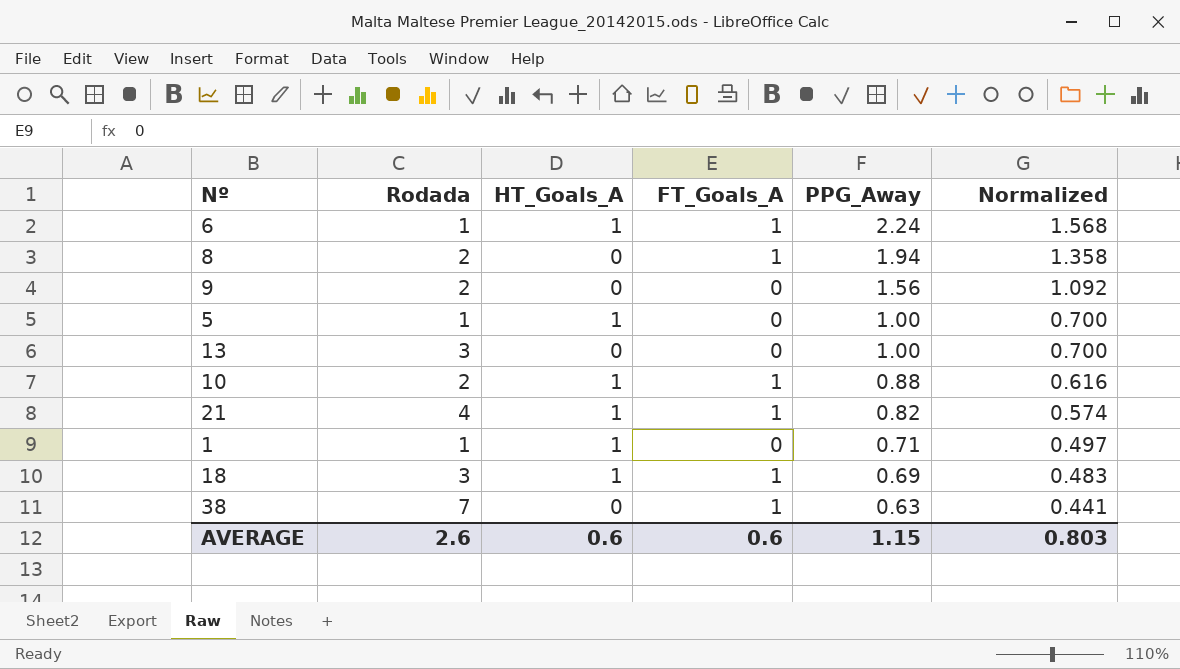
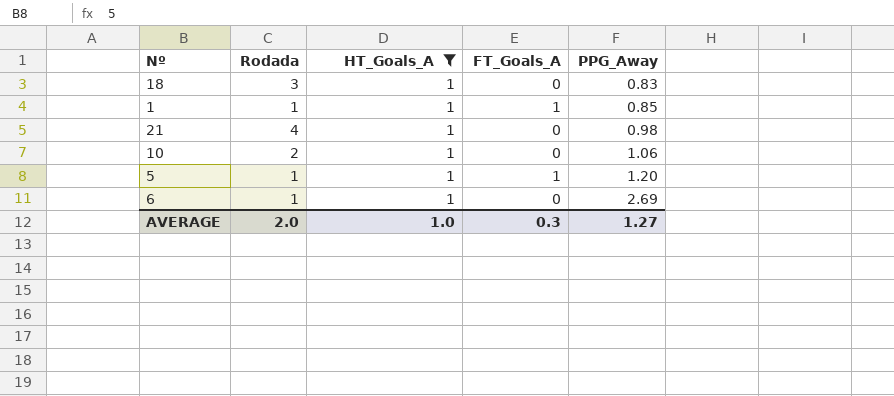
filter: none -> HT_Goals_A = 1
row order: PPG_Away descending -> PPG_Away ascending
column Normalized | formula: [PPG_Away] * 0.7 -> none
18 | FT_Goals_A: 1 -> 0
18 | PPG_Away: 0.69 -> 0.83
1 | FT_Goals_A: 0 -> 1
1 | PPG_Away: 0.71 -> 0.85
21 | FT_Goals_A: 1 -> 0
21 | PPG_Away: 0.82 -> 0.98
10 | FT_Goals_A: 1 -> 0
10 | PPG_Away: 0.88 -> 1.06
5 | FT_Goals_A: 0 -> 1
5 | PPG_Away: 1.00 -> 1.20
6 | FT_Goals_A: 1 -> 0
6 | PPG_Away: 2.24 -> 2.69
AVERAGE | Rodada: 2.6 -> 2.0
AVERAGE | HT_Goals_A: 0.6 -> 1.0
AVERAGE | FT_Goals_A: 0.6 -> 0.3
AVERAGE | PPG_Away: 1.15 -> 1.27

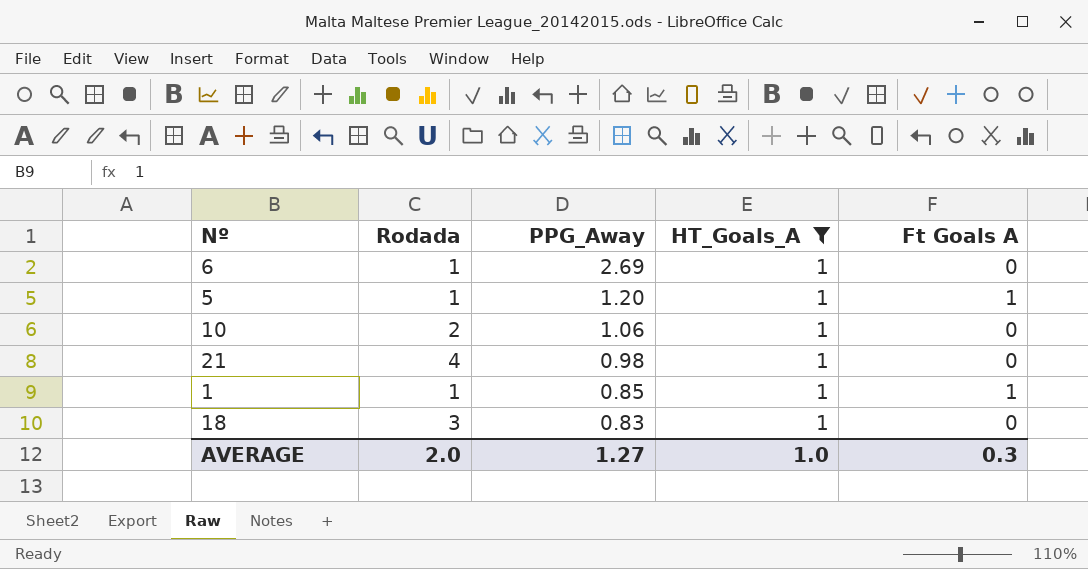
row order: PPG_Away ascending -> PPG_Away descending
column PPG_Away | position: 5 -> 3
column name: FT_Goals_A -> Ft Goals A

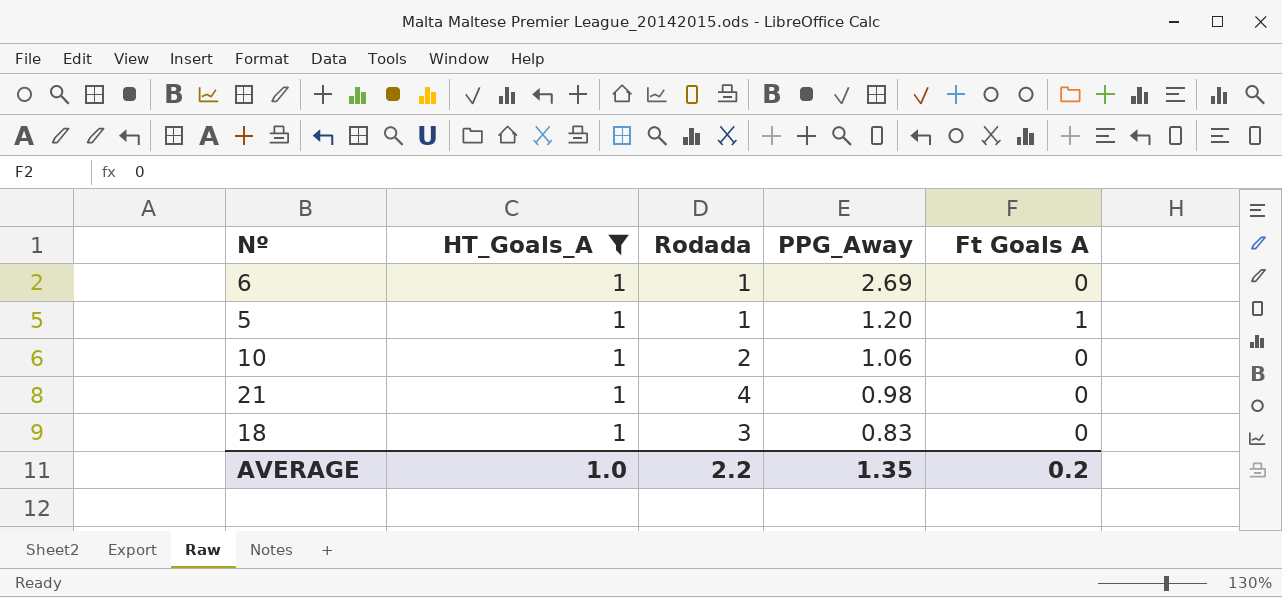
column HT_Goals_A | position: 4 -> 2
row 1: 1 | 0.85 | 1 | 1 -> none
AVERAGE | Rodada: 2.0 -> 2.2
AVERAGE | PPG_Away: 1.27 -> 1.35
AVERAGE | Ft Goals A: 0.3 -> 0.2

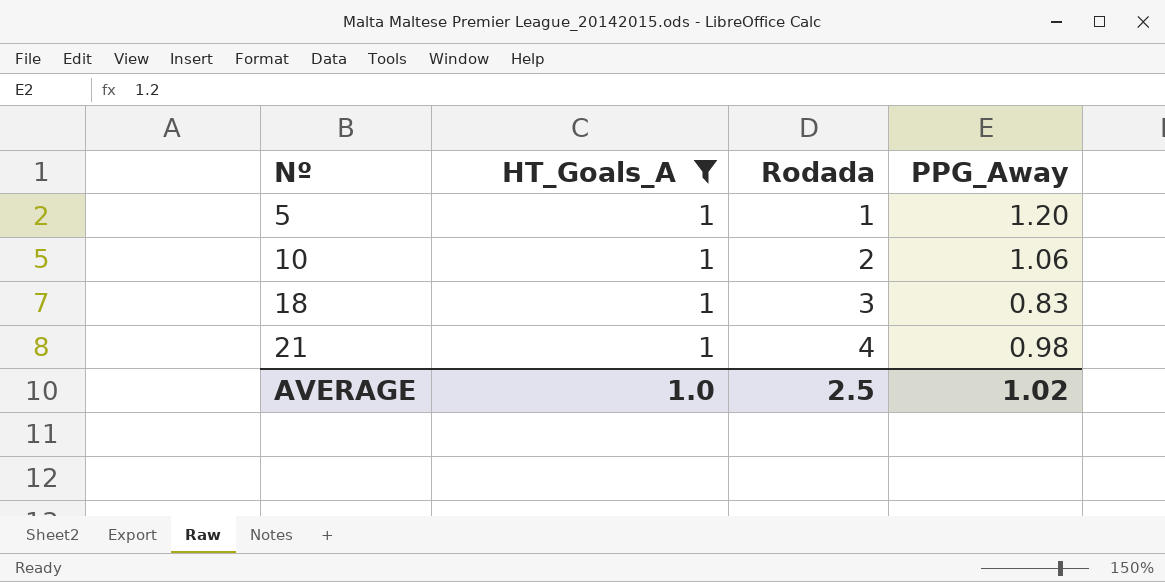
row order: PPG_Away descending -> Nº ascending
column Ft Goals A | position: 5 -> none
row 6: 1 | 1 | 2.69 | 0 -> none
AVERAGE | Rodada: 2.2 -> 2.5
AVERAGE | PPG_Away: 1.35 -> 1.02

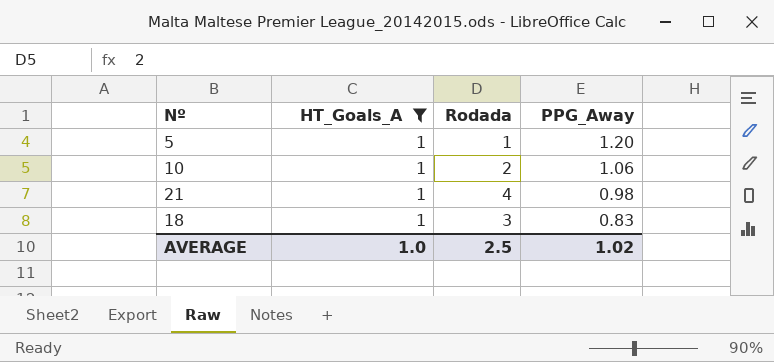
row order: Nº ascending -> PPG_Away descending

